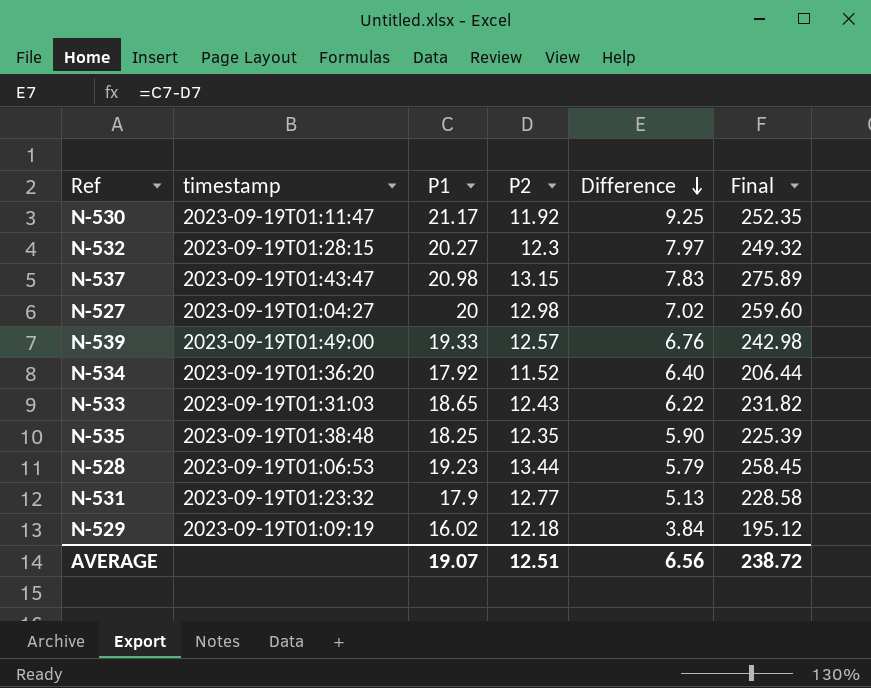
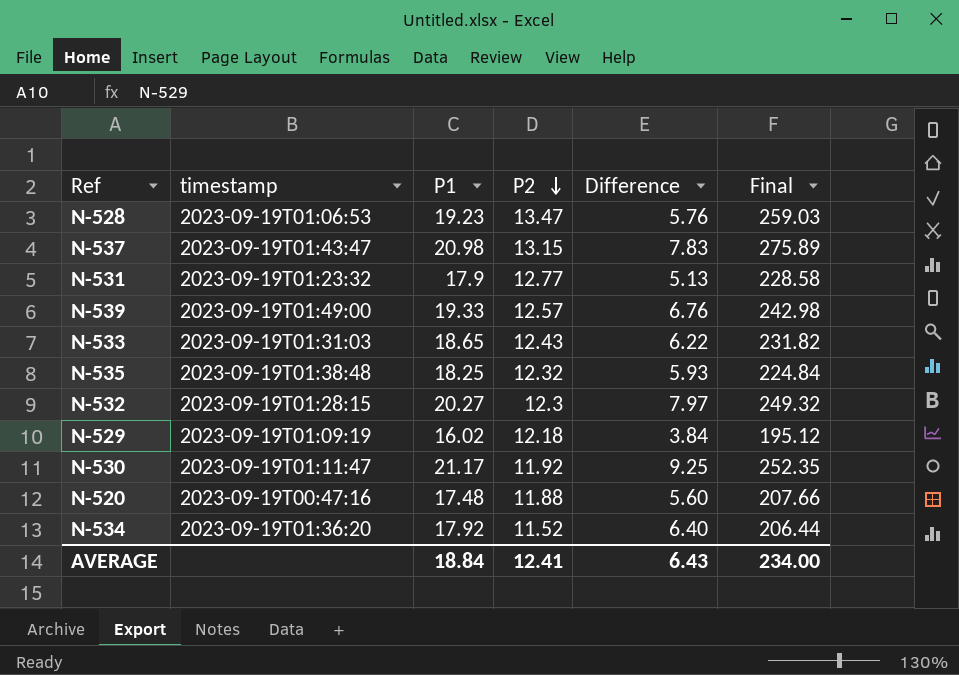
row order: Difference descending -> P2 descending
row N-527: 2023-09-19T01:04:27 | 20 | 12.98 | 7.02 | 259.60 -> none
N-528 | P2: 13.44 -> 13.47
N-528 | Difference: 5.79 -> 5.76
N-528 | Final: 258.45 -> 259.03
N-535 | P2: 12.35 -> 12.32
N-535 | Difference: 5.90 -> 5.93
N-535 | Final: 225.39 -> 224.84
row N-520: none -> 2023-09-19T00:47:16 | 17.48 | 11.88 | 5.60 | 207.66
AVERAGE | P1: 19.07 -> 18.84
AVERAGE | P2: 12.51 -> 12.41
AVERAGE | Difference: 6.56 -> 6.43
AVERAGE | Final: 238.72 -> 234.00

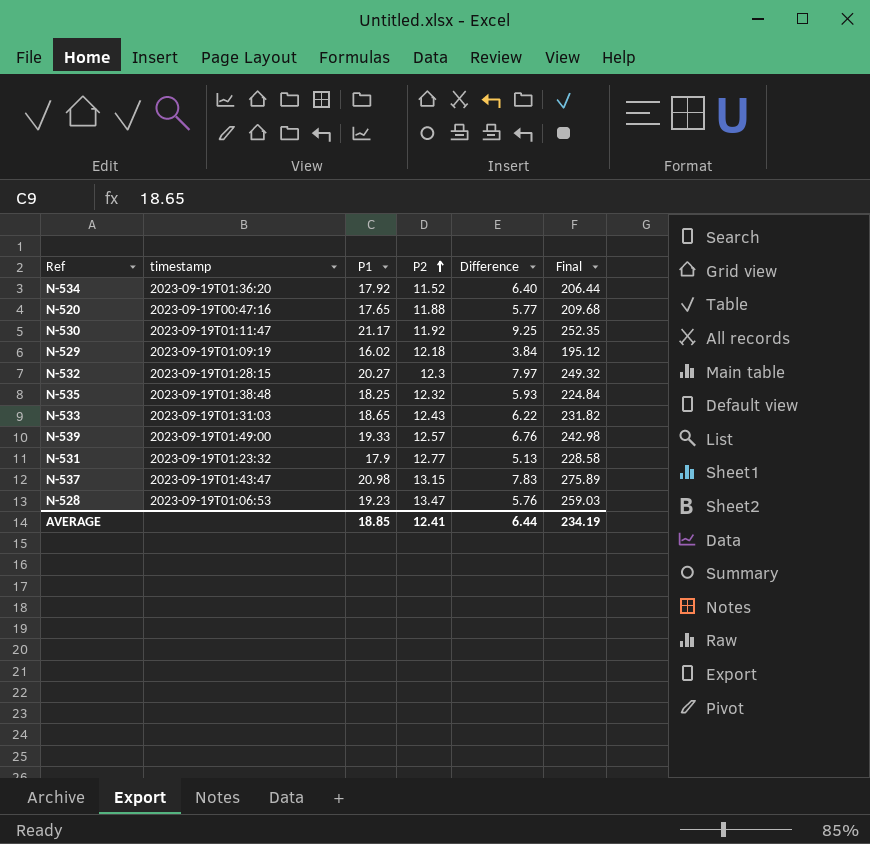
row order: P2 descending -> P2 ascending
N-520 | P1: 17.48 -> 17.65
N-520 | Difference: 5.60 -> 5.77
N-520 | Final: 207.66 -> 209.68
AVERAGE | P1: 18.84 -> 18.85
AVERAGE | Difference: 6.43 -> 6.44
AVERAGE | Final: 234.00 -> 234.19

